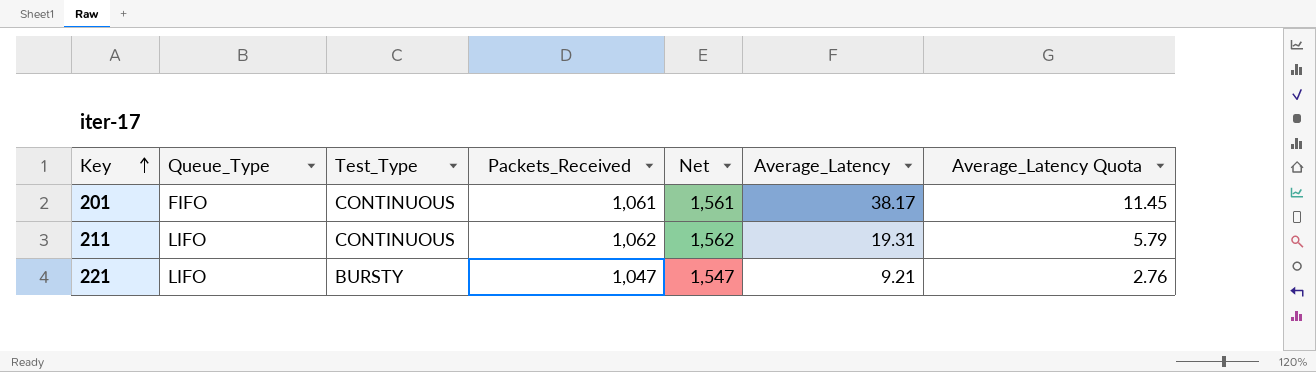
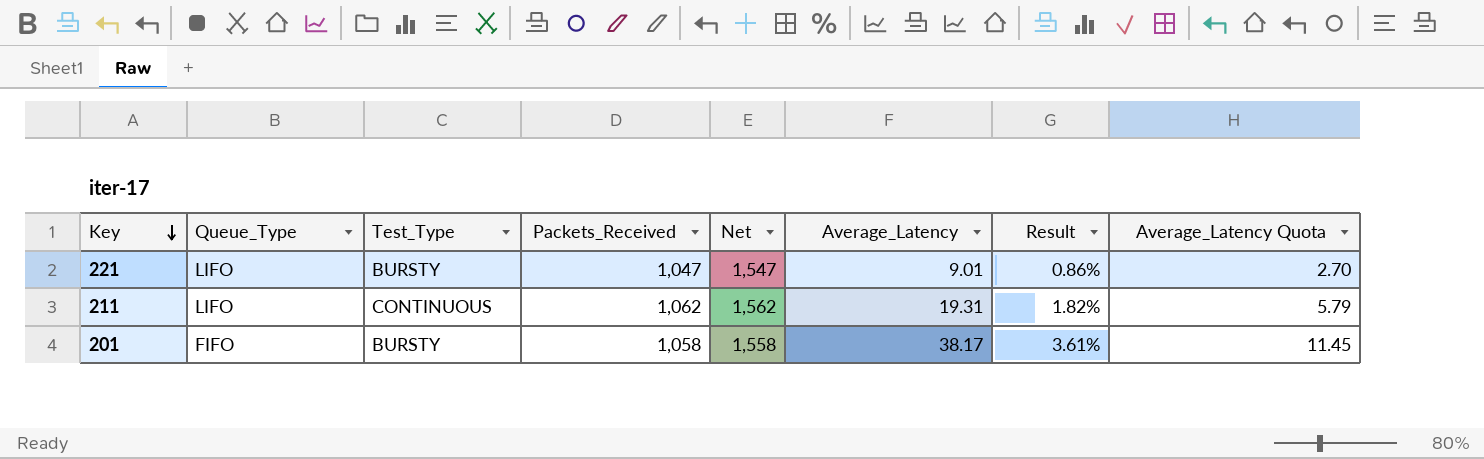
row order: Key ascending -> Key descending
column Result | formula: none -> [Average_Latency] / [Packets_Received]
221 | Average_Latency: 9.21 -> 9.01
221 | Average_Latency Quota: 2.76 -> 2.70
201 | Test_Type: CONTINUOUS -> BURSTY
201 | Packets_Received: 1,061 -> 1,058
201 | Net: 1,561 -> 1,558

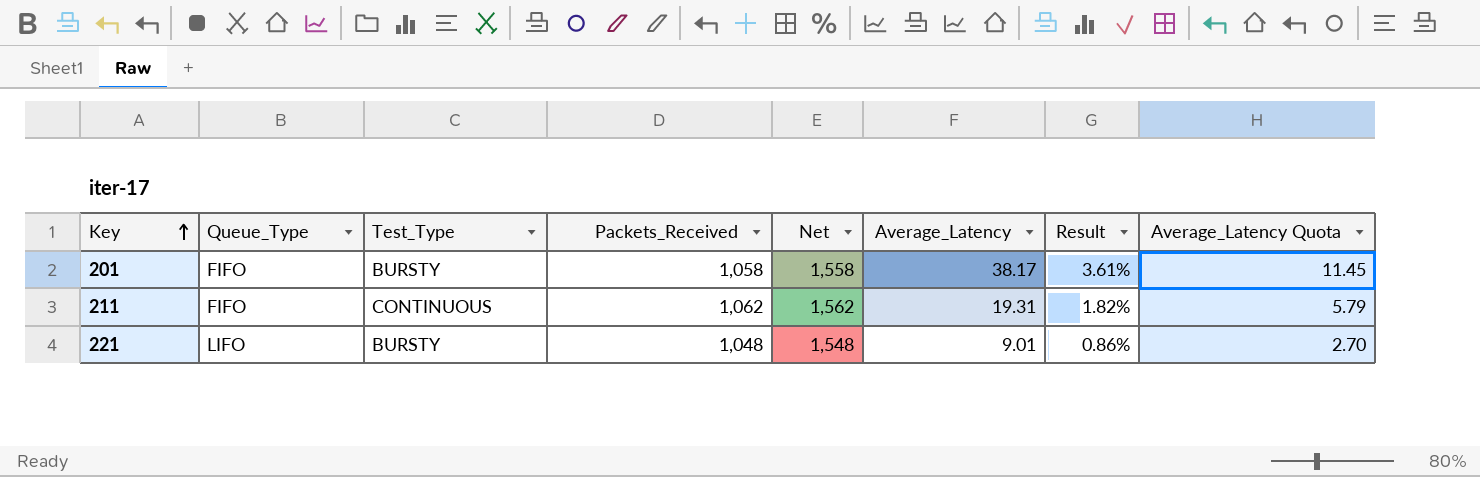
row order: Key descending -> Key ascending
211 | Queue_Type: LIFO -> FIFO
221 | Packets_Received: 1,047 -> 1,048
221 | Net: 1,547 -> 1,548

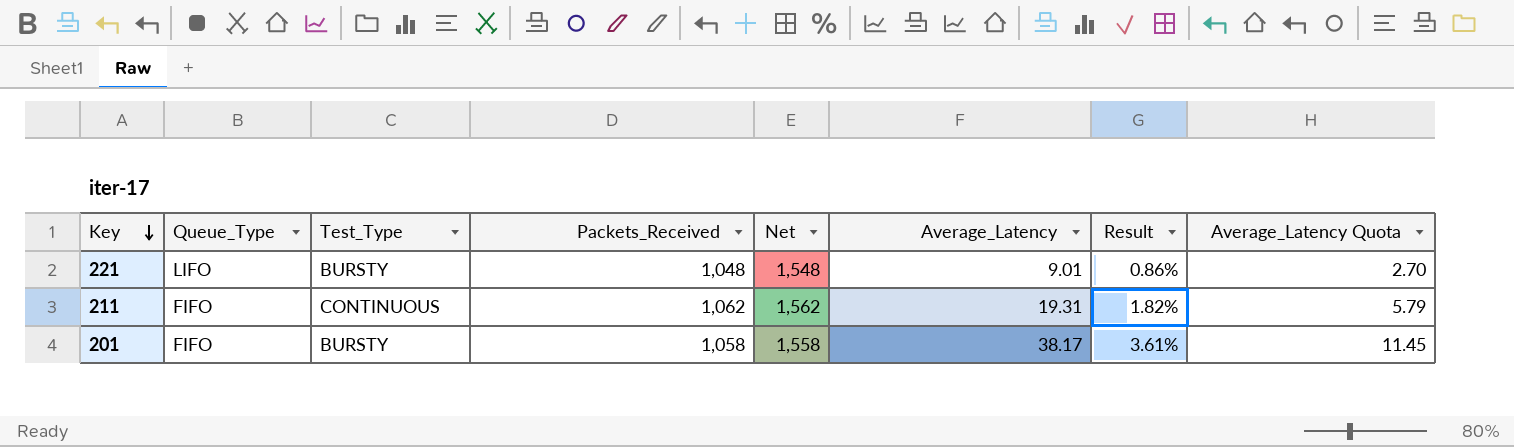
row order: Key ascending -> Key descending

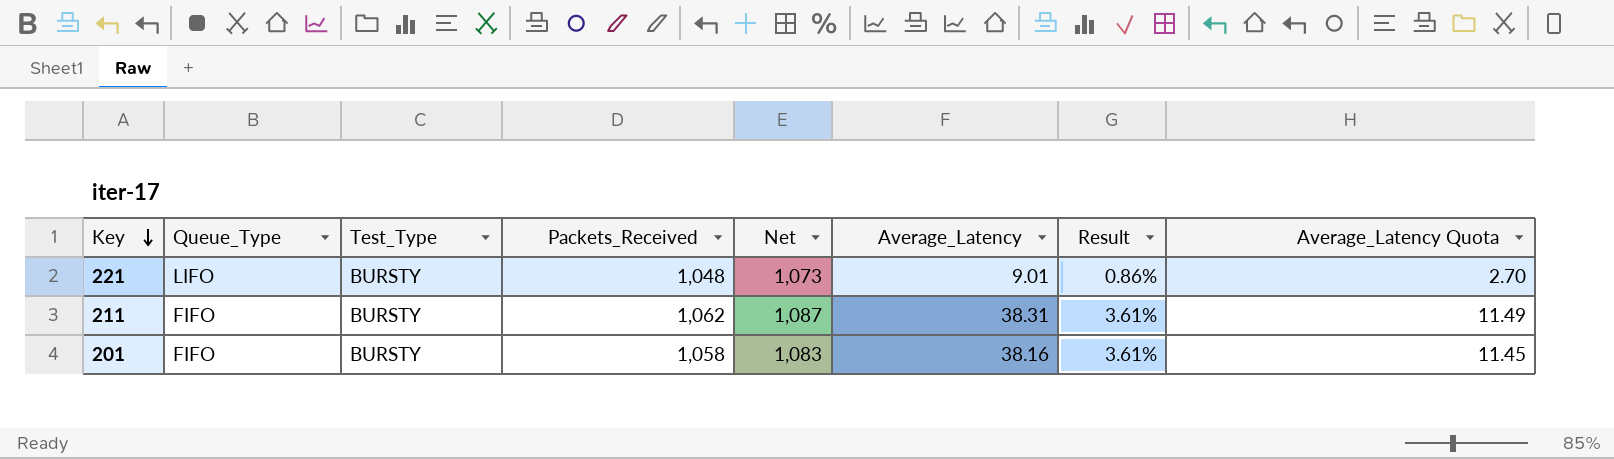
column Net | formula: [Packets_Received] + 500 -> [Packets_Received] + 25
211 | Test_Type: CONTINUOUS -> BURSTY
211 | Average_Latency: 19.31 -> 38.31
211 | Result: 1.82% -> 3.61%
211 | Average_Latency Quota: 5.79 -> 11.49
201 | Average_Latency: 38.17 -> 38.16

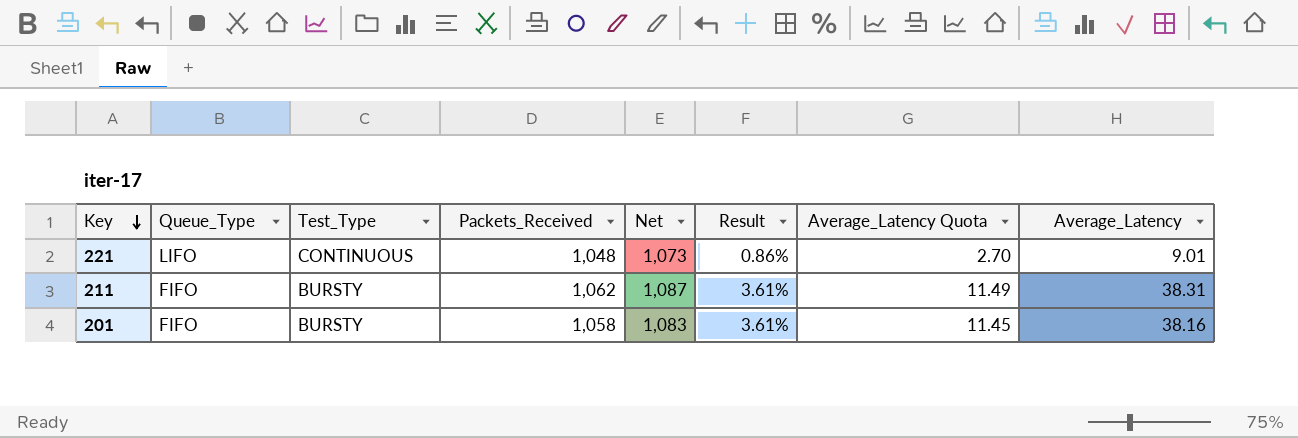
column Average_Latency | position: 6 -> 8
221 | Test_Type: BURSTY -> CONTINUOUS

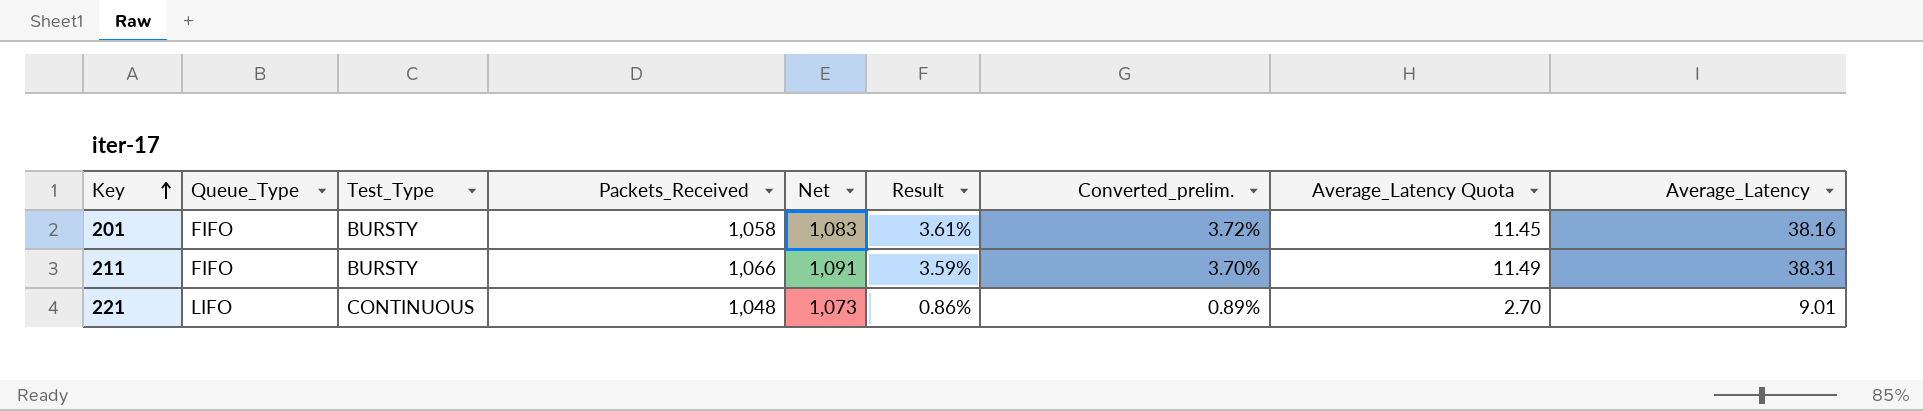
row order: Key descending -> Key ascending
column Converted_prelim. | formula: none -> [Result] * 1.03
211 | Packets_Received: 1,062 -> 1,066
211 | Net: 1,087 -> 1,091
211 | Result: 3.61% -> 3.59%

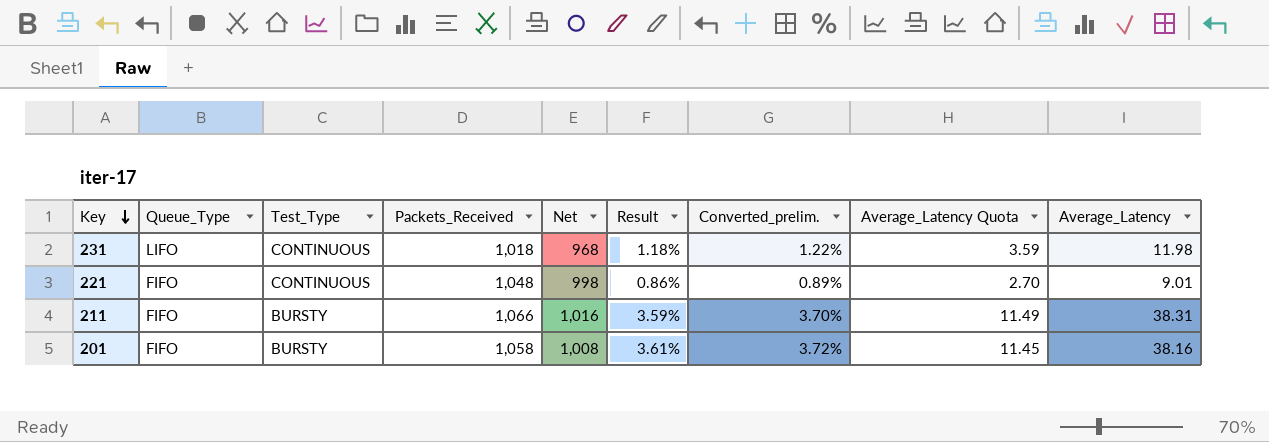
row order: Key ascending -> Key descending
column Net | formula: [Packets_Received] + 25 -> [Packets_Received] - 50
row 231: none -> LIFO | CONTINUOUS | 1,018 | 968 | 1.18% | 1.22% | 3.59 | 11.98
221 | Queue_Type: LIFO -> FIFO

